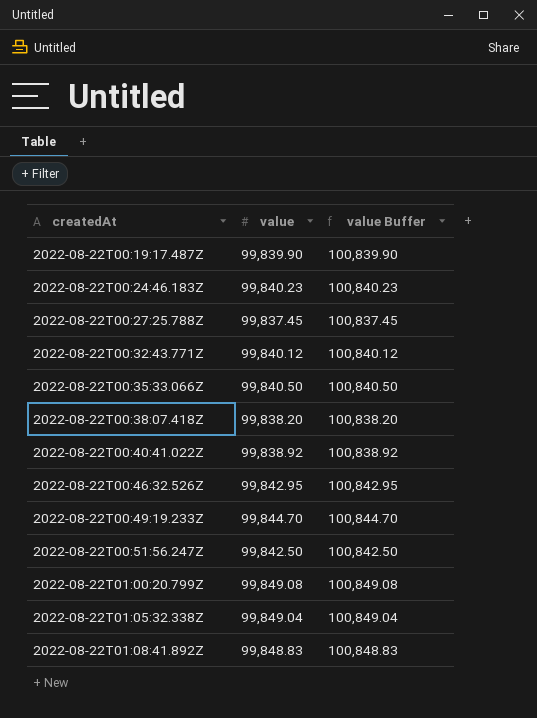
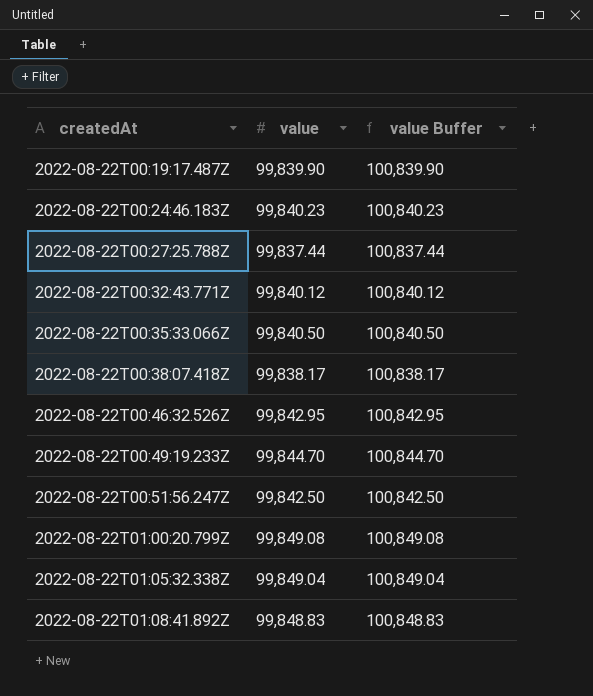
row 2022-08-22T00:40:41.022Z: 99,838.92 | 100,838.92 -> none
2022-08-22T00:27:25.788Z | value: 99,837.45 -> 99,837.44
2022-08-22T00:27:25.788Z | value Buffer: 100,837.45 -> 100,837.44
2022-08-22T00:38:07.418Z | value: 99,838.20 -> 99,838.17
2022-08-22T00:38:07.418Z | value Buffer: 100,838.20 -> 100,838.17

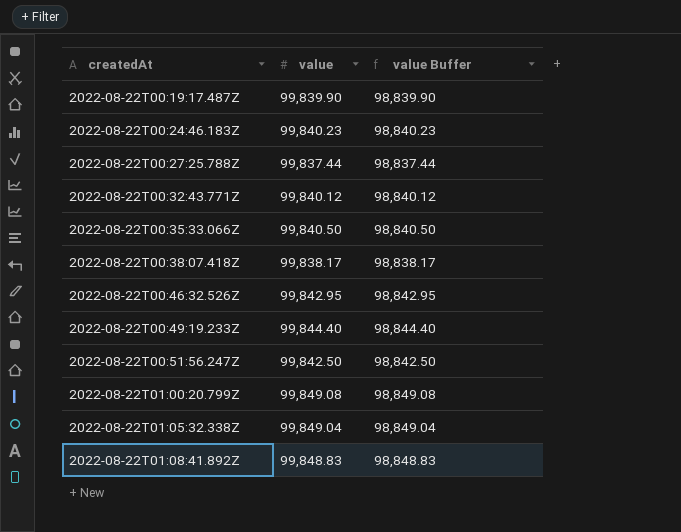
column value Buffer | formula: [value] + 1000 -> [value] - 1000
2022-08-22T00:49:19.233Z | value: 99,844.70 -> 99,844.40

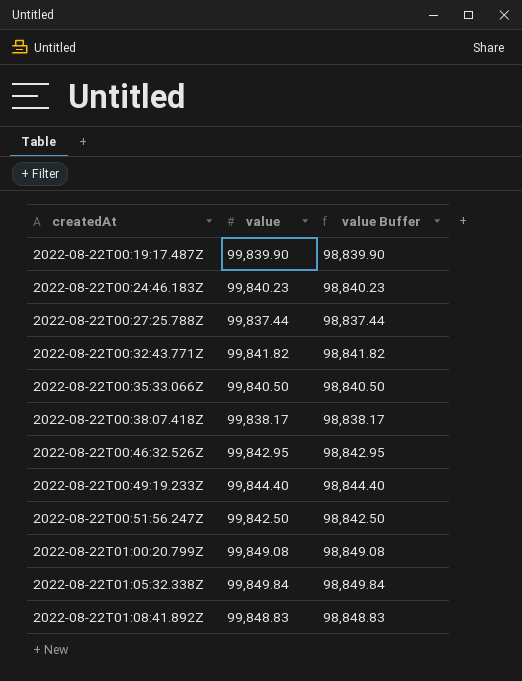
2022-08-22T00:32:43.771Z | value: 99,840.12 -> 99,841.82
2022-08-22T00:32:43.771Z | value Buffer: 98,840.12 -> 98,841.82
2022-08-22T01:05:32.338Z | value: 99,849.04 -> 99,849.84
2022-08-22T01:05:32.338Z | value Buffer: 98,849.04 -> 98,849.84

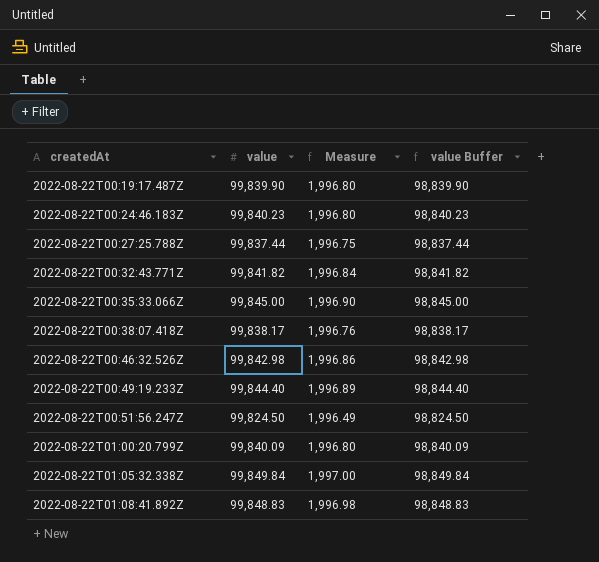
column Measure | formula: none -> [value] * 0.02
2022-08-22T00:35:33.066Z | value: 99,840.50 -> 99,845.00
2022-08-22T00:35:33.066Z | value Buffer: 98,840.50 -> 98,845.00
2022-08-22T00:46:32.526Z | value: 99,842.95 -> 99,842.98
2022-08-22T00:46:32.526Z | value Buffer: 98,842.95 -> 98,842.98
2022-08-22T00:51:56.247Z | value: 99,842.50 -> 99,824.50
2022-08-22T00:51:56.247Z | value Buffer: 98,842.50 -> 98,824.50
2022-08-22T01:00:20.799Z | value: 99,849.08 -> 99,840.09
2022-08-22T01:00:20.799Z | value Buffer: 98,849.08 -> 98,840.09

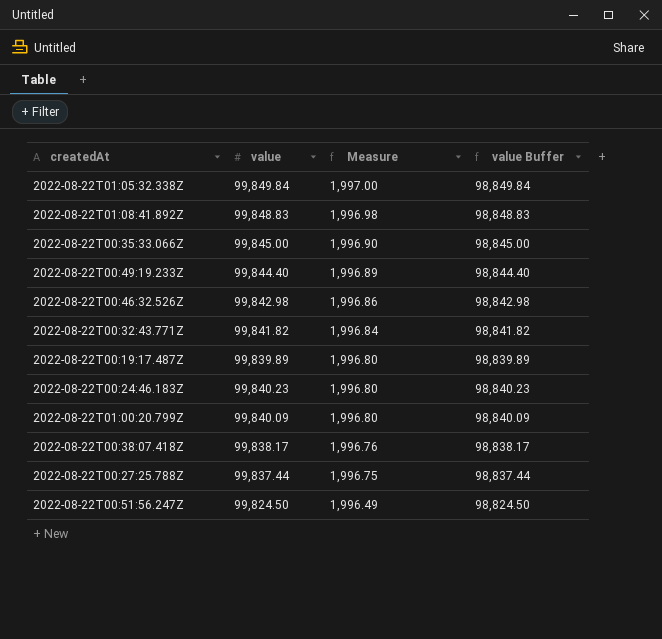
row order: createdAt ascending -> Measure descending
2022-08-22T00:19:17.487Z | value: 99,839.90 -> 99,839.89
2022-08-22T00:19:17.487Z | value Buffer: 98,839.90 -> 98,839.89

